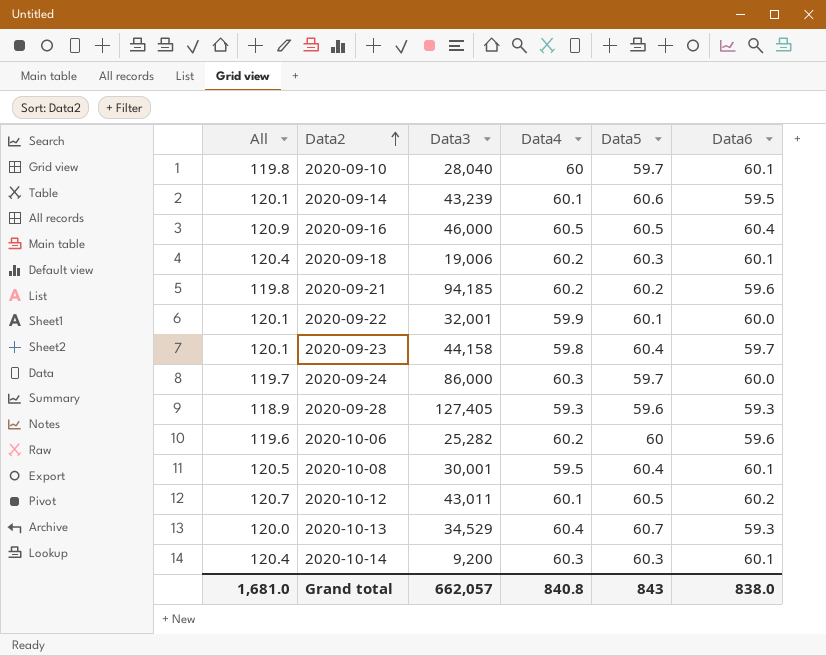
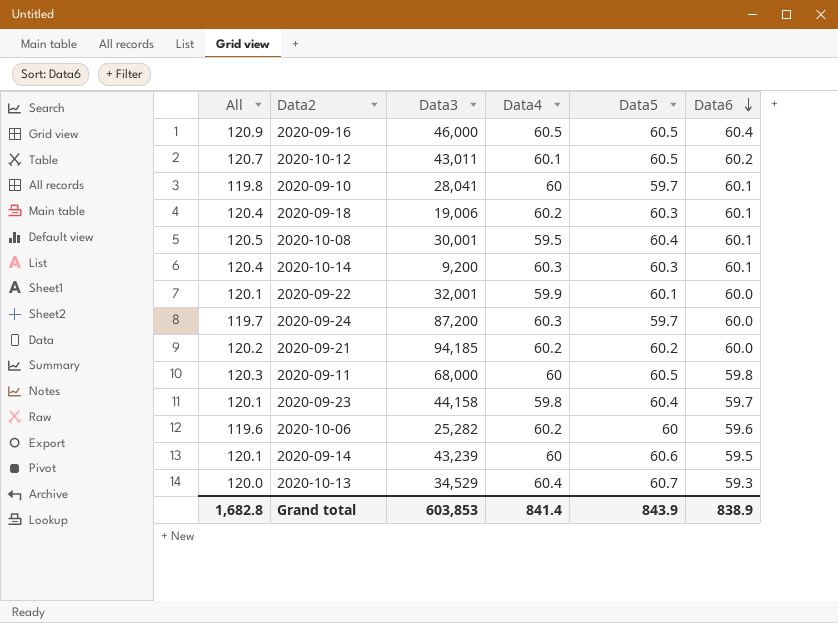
row order: Data2 ascending -> Data6 descending
row 2020-09-28: 118.9 | 127,405 | 59.3 | 59.6 | 59.3 -> none
2020-09-10 | Data3: 28,040 -> 28,041
2020-09-24 | Data3: 86,000 -> 87,200
2020-09-21 | All: 119.8 -> 120.2
2020-09-21 | Data6: 59.6 -> 60.0
row 2020-09-11: none -> 120.3 | 68,000 | 60 | 60.5 | 59.8
2020-09-14 | Data4: 60.1 -> 60
Grand total | All: 1,681.0 -> 1,682.8
Grand total | Data3: 662,057 -> 603,853
Grand total | Data4: 840.8 -> 841.4
Grand total | Data5: 843 -> 843.9
Grand total | Data6: 838.0 -> 838.9

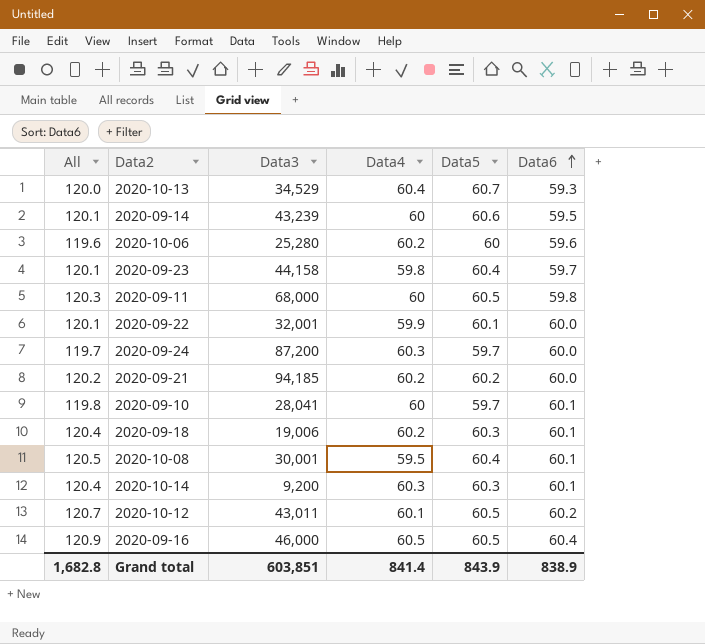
row order: Data6 descending -> Data6 ascending
2020-10-06 | Data3: 25,282 -> 25,280
Grand total | Data3: 603,853 -> 603,851

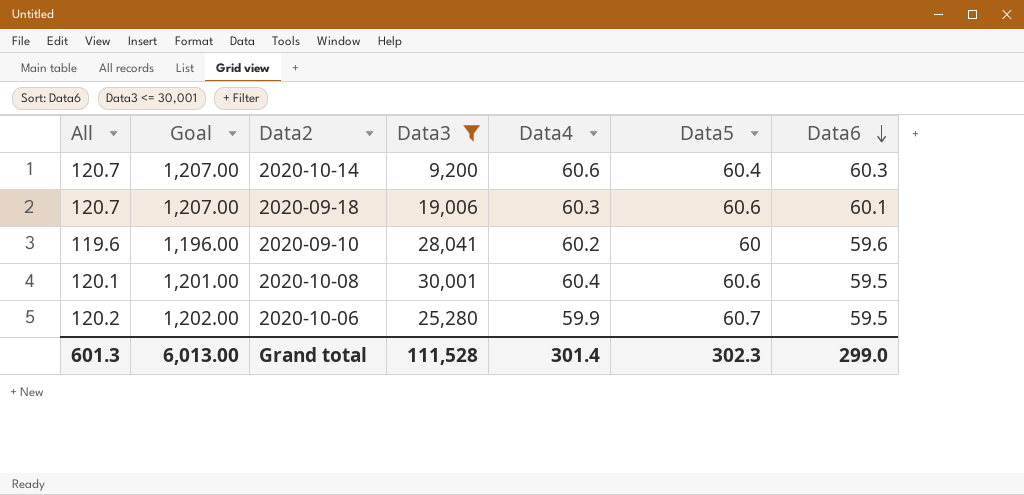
filter: none -> Data3 <= 30,001
row order: Data6 ascending -> Data6 descending
column Goal | formula: none -> [All] * 10
2020-10-14 | All: 120.4 -> 120.7
2020-10-14 | Data4: 60.3 -> 60.6
2020-10-14 | Data5: 60.3 -> 60.4
2020-10-14 | Data6: 60.1 -> 60.3
2020-09-18 | All: 120.4 -> 120.7
2020-09-18 | Data4: 60.2 -> 60.3
2020-09-18 | Data5: 60.3 -> 60.6
2020-09-10 | All: 119.8 -> 119.6
2020-09-10 | Data4: 60 -> 60.2
2020-09-10 | Data5: 59.7 -> 60
2020-09-10 | Data6: 60.1 -> 59.6
2020-10-08 | All: 120.5 -> 120.1
2020-10-08 | Data4: 59.5 -> 60.4
2020-10-08 | Data5: 60.4 -> 60.6
2020-10-08 | Data6: 60.1 -> 59.5
2020-10-06 | All: 119.6 -> 120.2
2020-10-06 | Data4: 60.2 -> 59.9
2020-10-06 | Data5: 60 -> 60.7
2020-10-06 | Data6: 59.6 -> 59.5
Grand total | All: 1,682.8 -> 601.3
Grand total | Data3: 603,851 -> 111,528
Grand total | Data4: 841.4 -> 301.4
Grand total | Data5: 843.9 -> 302.3
Grand total | Data6: 838.9 -> 299.0

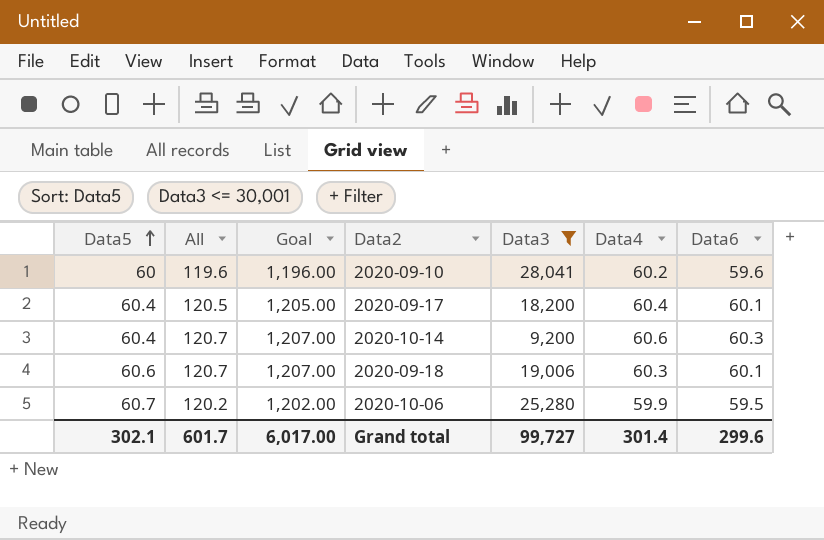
row order: Data6 descending -> Data5 ascending
column Data5 | position: 6 -> 1
row 2020-10-08: 120.1 | 1,201.00 | 30,001 | 60.4 | 60.6 | 59.5 -> none
row 2020-09-17: none -> 60.4 | 120.5 | 1,205.00 | 18,200 | 60.4 | 60.1
Grand total | Data5: 302.3 -> 302.1
Grand total | All: 601.3 -> 601.7
Grand total | Goal: 6,013.00 -> 6,017.00
Grand total | Data3: 111,528 -> 99,727
Grand total | Data6: 299.0 -> 299.6

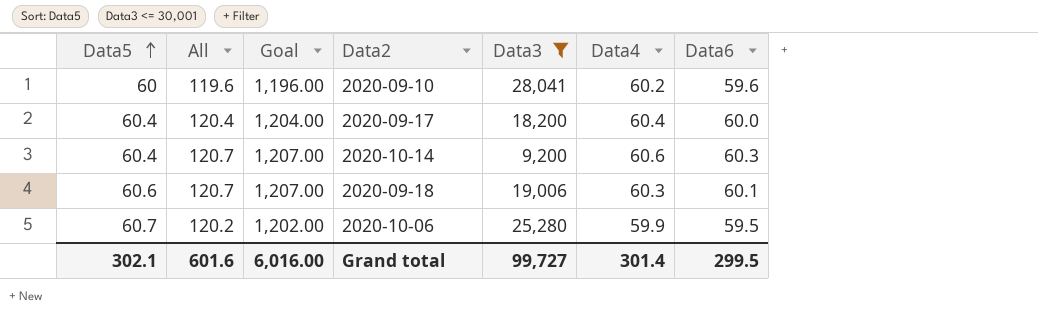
2020-09-17 | All: 120.5 -> 120.4
2020-09-17 | Goal: 1,205.00 -> 1,204.00
2020-09-17 | Data6: 60.1 -> 60.0
Grand total | All: 601.7 -> 601.6
Grand total | Goal: 6,017.00 -> 6,016.00
Grand total | Data6: 299.6 -> 299.5

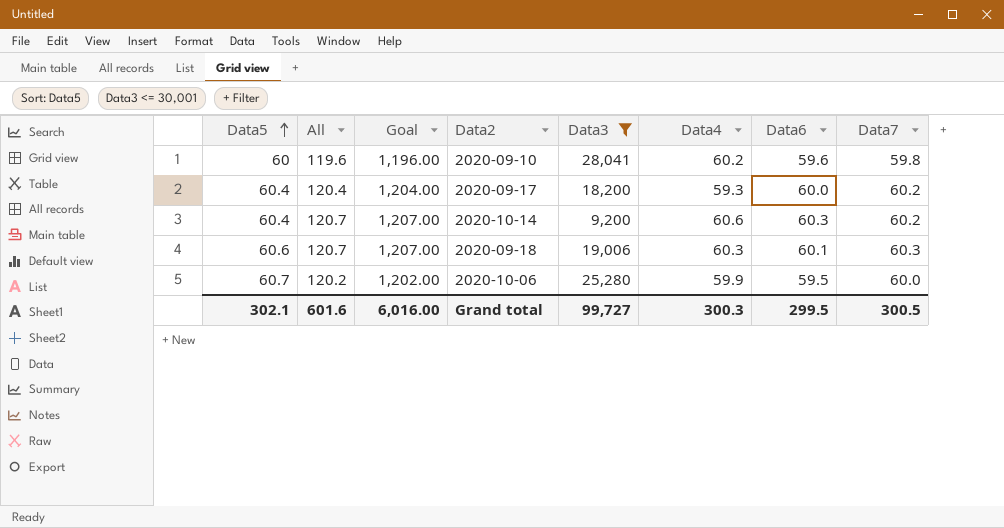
column Data7 | position: none -> 8
2020-09-17 | Data4: 60.4 -> 59.3
Grand total | Data4: 301.4 -> 300.3

